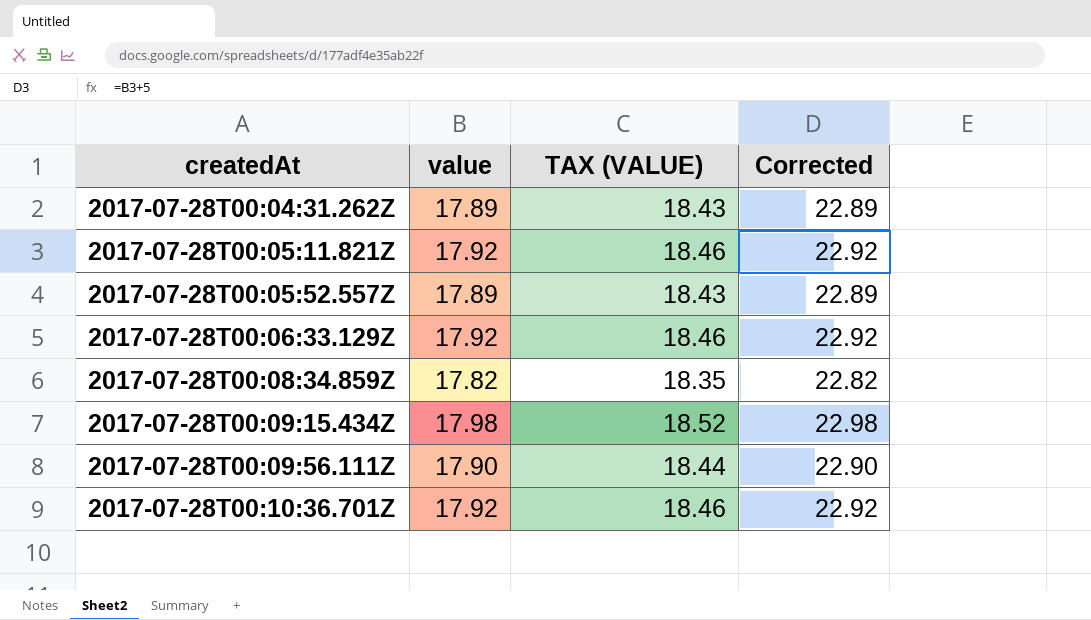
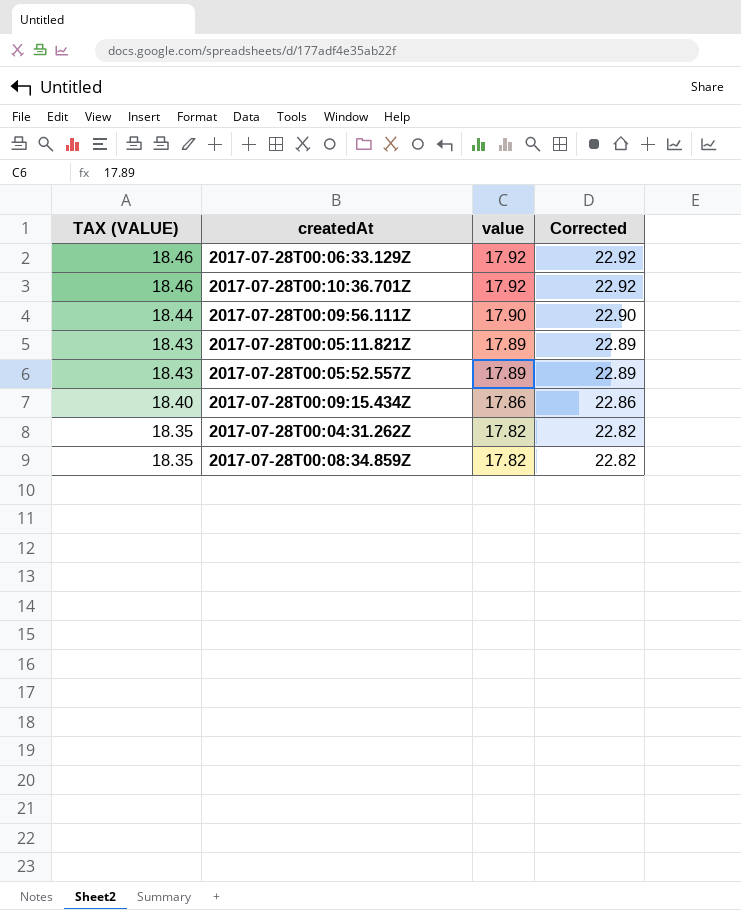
row order: createdAt ascending -> TAX (VALUE) descending
column TAX (VALUE) | position: 3 -> 1
2017-07-28T00:05:11.821Z | TAX (VALUE): 18.46 -> 18.43
2017-07-28T00:05:11.821Z | value: 17.92 -> 17.89
2017-07-28T00:05:11.821Z | Corrected: 22.92 -> 22.89
2017-07-28T00:09:15.434Z | TAX (VALUE): 18.52 -> 18.40
2017-07-28T00:09:15.434Z | value: 17.98 -> 17.86
2017-07-28T00:09:15.434Z | Corrected: 22.98 -> 22.86
2017-07-28T00:04:31.262Z | TAX (VALUE): 18.43 -> 18.35
2017-07-28T00:04:31.262Z | value: 17.89 -> 17.82
2017-07-28T00:04:31.262Z | Corrected: 22.89 -> 22.82

